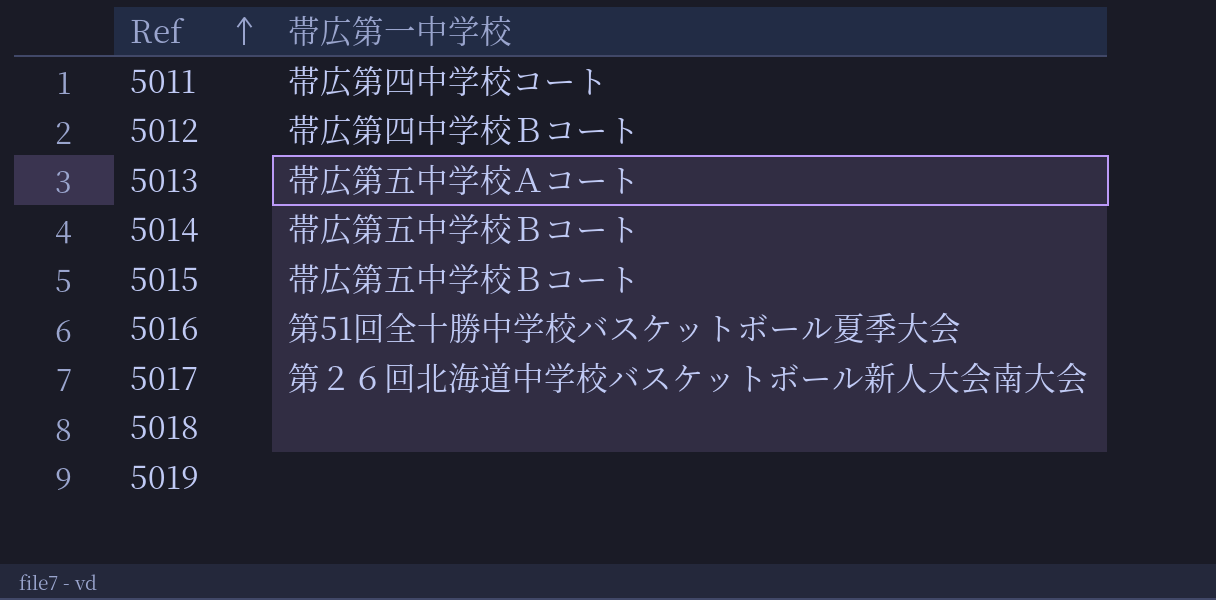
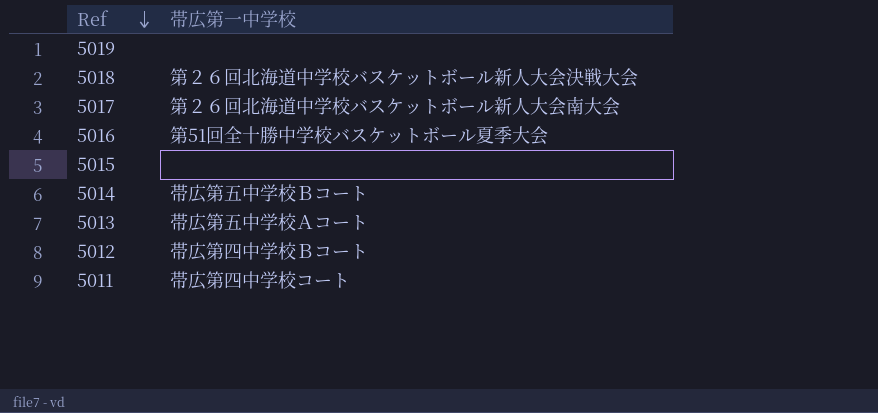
row order: Ref ascending -> Ref descending
5018 | 帯広第一中学校: none -> 第２６回北海道中学校バスケットボール新人大会決戦大会
5015 | 帯広第一中学校: 帯広第五中学校Ｂコート -> none

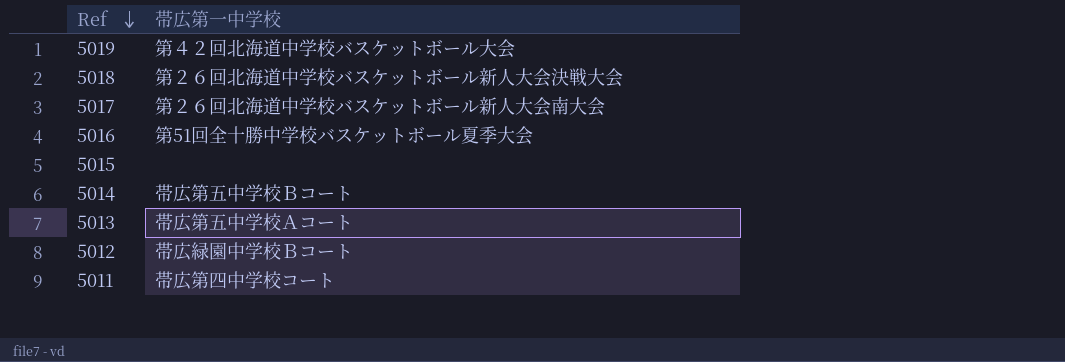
5019 | 帯広第一中学校: none -> 第４２回北海道中学校バスケットボール大会
5012 | 帯広第一中学校: 帯広第四中学校Ｂコート -> 帯広緑園中学校Ｂコート

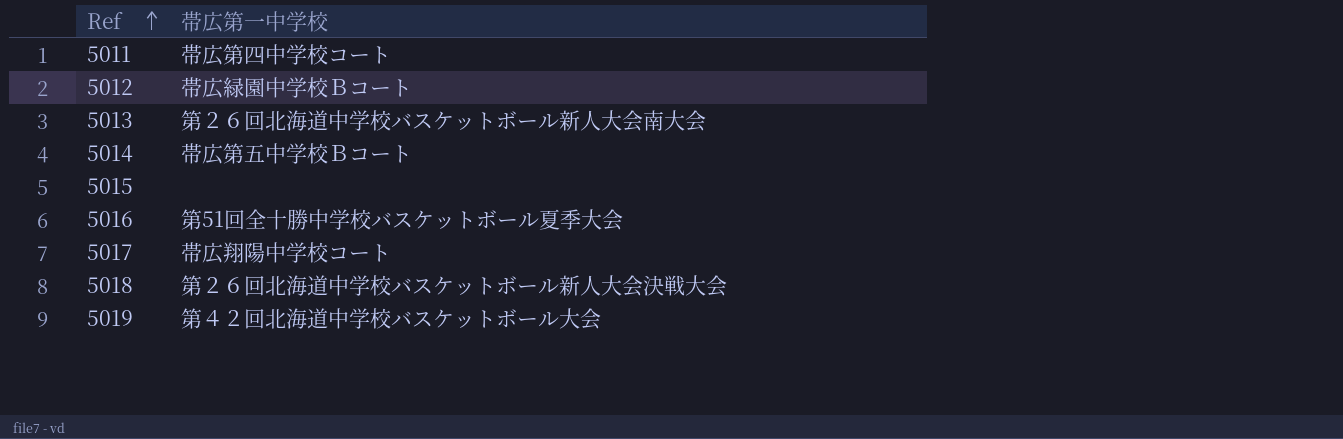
row order: Ref descending -> Ref ascending
5013 | 帯広第一中学校: 帯広第五中学校Ａコート -> 第２６回北海道中学校バスケットボール新人大会南大会
5017 | 帯広第一中学校: 第２６回北海道中学校バスケットボール新人大会南大会 -> 帯広翔陽中学校コート

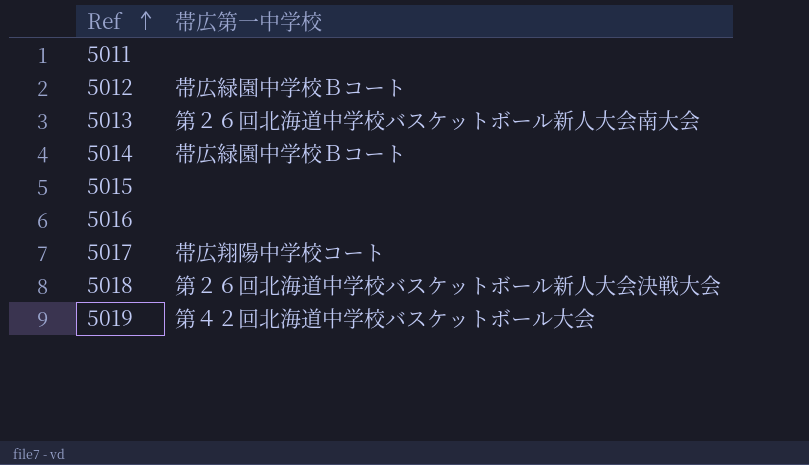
5011 | 帯広第一中学校: 帯広第四中学校コート -> none
5014 | 帯広第一中学校: 帯広第五中学校Ｂコート -> 帯広緑園中学校Ｂコート
5016 | 帯広第一中学校: 第51回全十勝中学校バスケットボール夏季大会 -> none

